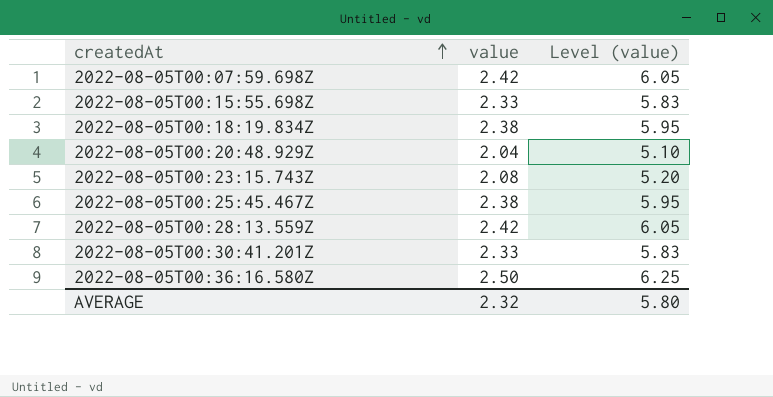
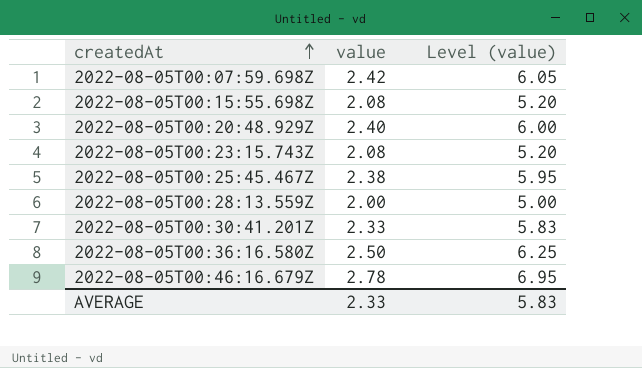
row 2022-08-05T00:18:19.834Z: 2.38 | 5.95 -> none
2022-08-05T00:15:55.698Z | value: 2.33 -> 2.08
2022-08-05T00:15:55.698Z | Level (value): 5.83 -> 5.20
2022-08-05T00:20:48.929Z | value: 2.04 -> 2.40
2022-08-05T00:20:48.929Z | Level (value): 5.10 -> 6.00
2022-08-05T00:28:13.559Z | value: 2.42 -> 2.00
2022-08-05T00:28:13.559Z | Level (value): 6.05 -> 5.00
row 2022-08-05T00:46:16.679Z: none -> 2.78 | 6.95
AVERAGE | value: 2.32 -> 2.33
AVERAGE | Level (value): 5.80 -> 5.83

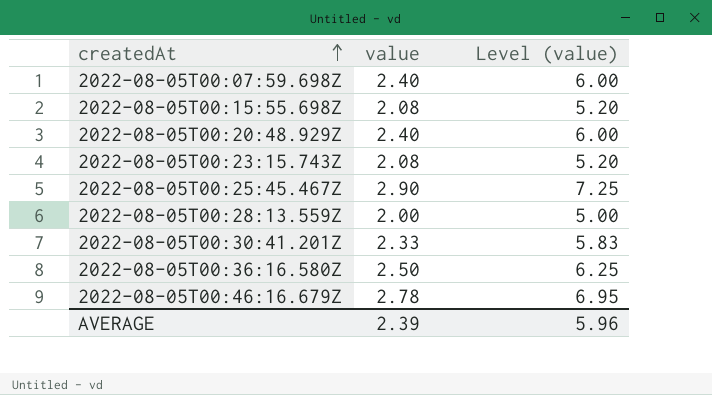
2022-08-05T00:07:59.698Z | value: 2.42 -> 2.40
2022-08-05T00:07:59.698Z | Level (value): 6.05 -> 6.00
2022-08-05T00:25:45.467Z | value: 2.38 -> 2.90
2022-08-05T00:25:45.467Z | Level (value): 5.95 -> 7.25
AVERAGE | value: 2.33 -> 2.39
AVERAGE | Level (value): 5.83 -> 5.96

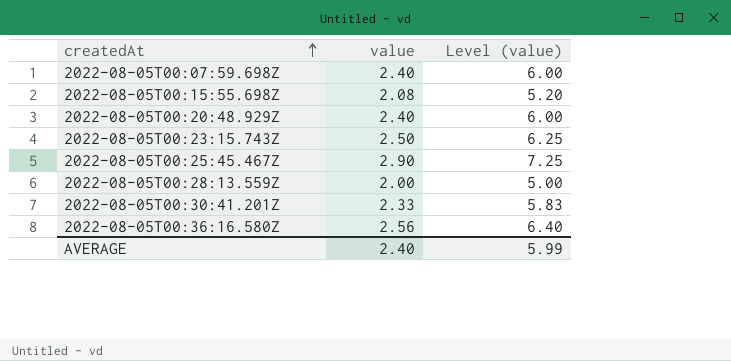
row 2022-08-05T00:46:16.679Z: 2.78 | 6.95 -> none
2022-08-05T00:23:15.743Z | value: 2.08 -> 2.50
2022-08-05T00:23:15.743Z | Level (value): 5.20 -> 6.25
2022-08-05T00:36:16.580Z | value: 2.50 -> 2.56
2022-08-05T00:36:16.580Z | Level (value): 6.25 -> 6.40
AVERAGE | value: 2.39 -> 2.40
AVERAGE | Level (value): 5.96 -> 5.99

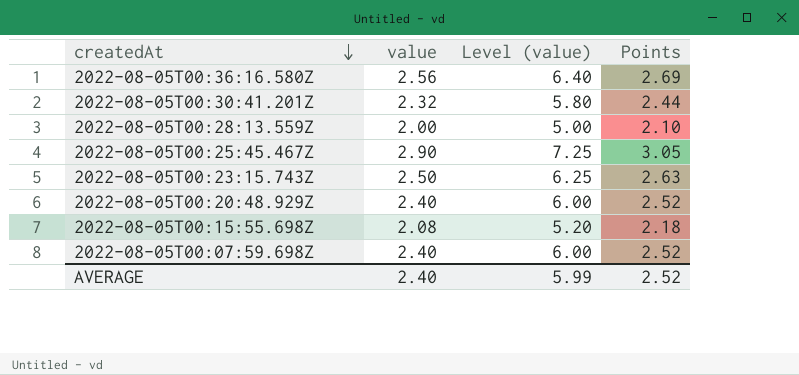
row order: createdAt ascending -> createdAt descending
column Points | formula: none -> [value] * 1.05
2022-08-05T00:30:41.201Z | value: 2.33 -> 2.32
2022-08-05T00:30:41.201Z | Level (value): 5.83 -> 5.80

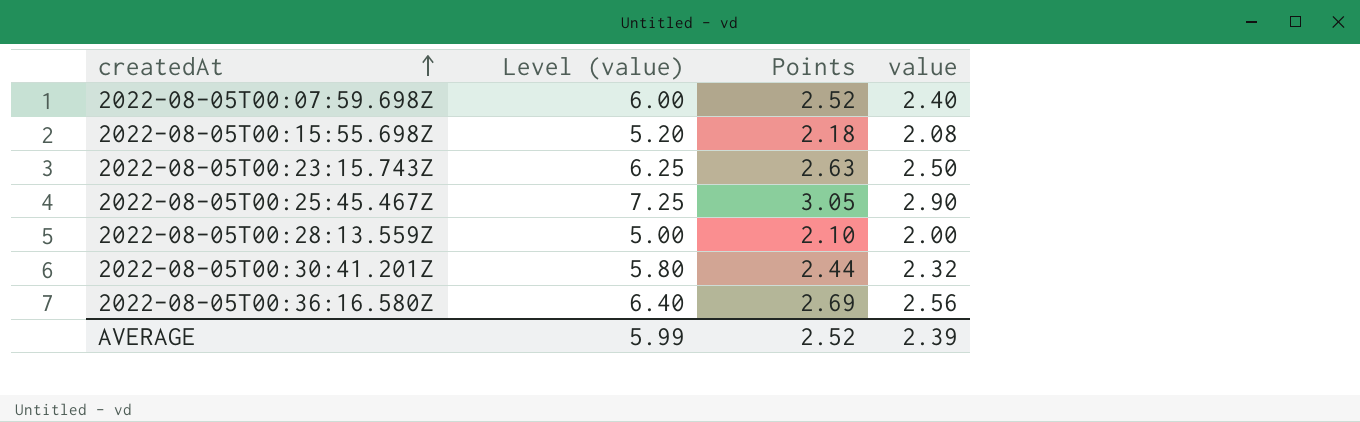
row order: createdAt descending -> createdAt ascending
column value | position: 2 -> 4
row 2022-08-05T00:20:48.929Z: 2.40 | 6.00 | 2.52 -> none
AVERAGE | value: 2.40 -> 2.39

